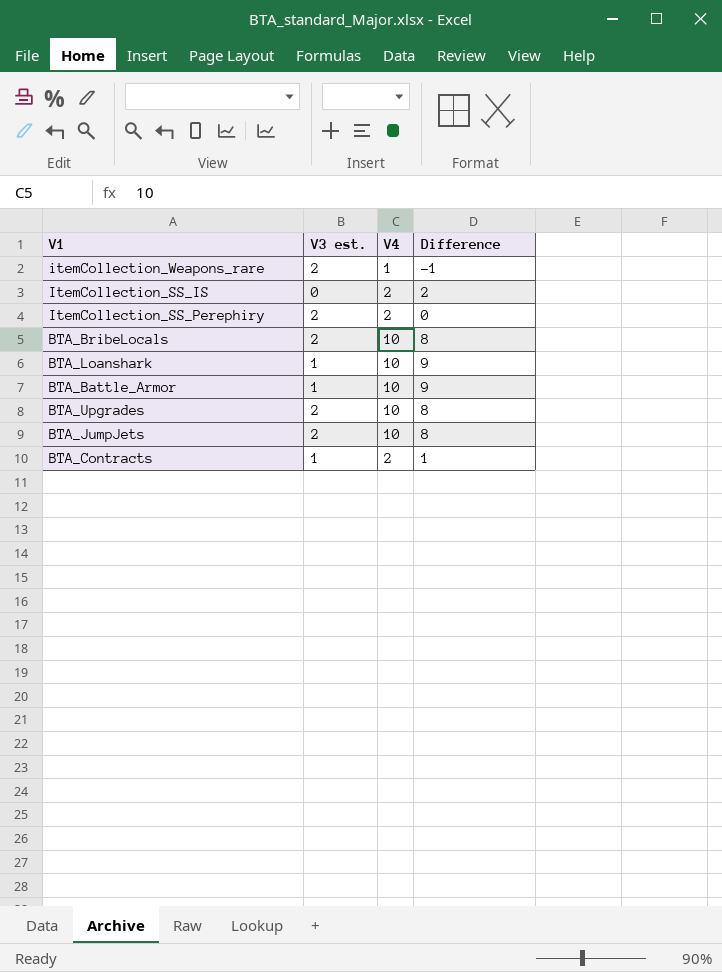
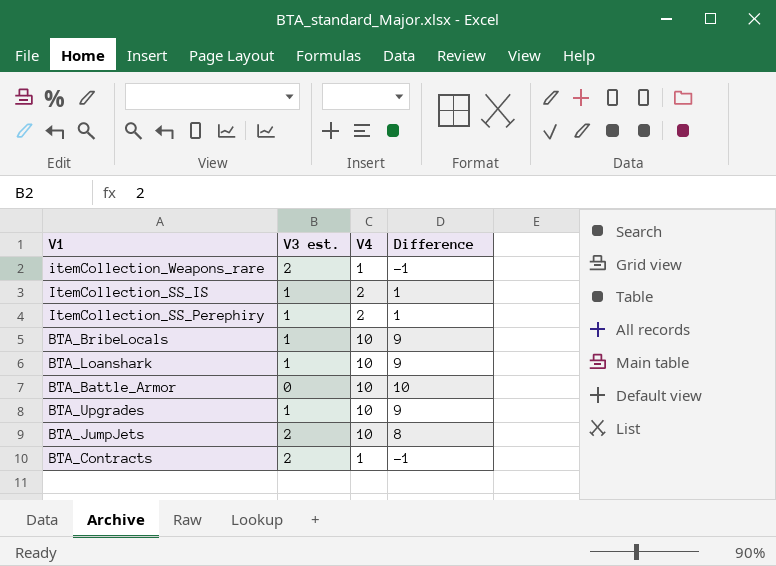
ItemCollection_SS_IS | V3 est.: 0 -> 1
ItemCollection_SS_IS | Difference: 2 -> 1
ItemCollection_SS_Perephiry | V3 est.: 2 -> 1
ItemCollection_SS_Perephiry | Difference: 0 -> 1
BTA_BribeLocals | V3 est.: 2 -> 1
BTA_BribeLocals | Difference: 8 -> 9
BTA_Battle_Armor | V3 est.: 1 -> 0
BTA_Battle_Armor | Difference: 9 -> 10
BTA_Upgrades | V3 est.: 2 -> 1
BTA_Upgrades | Difference: 8 -> 9
BTA_Contracts | V3 est.: 1 -> 2
BTA_Contracts | V4: 2 -> 1
BTA_Contracts | Difference: 1 -> -1

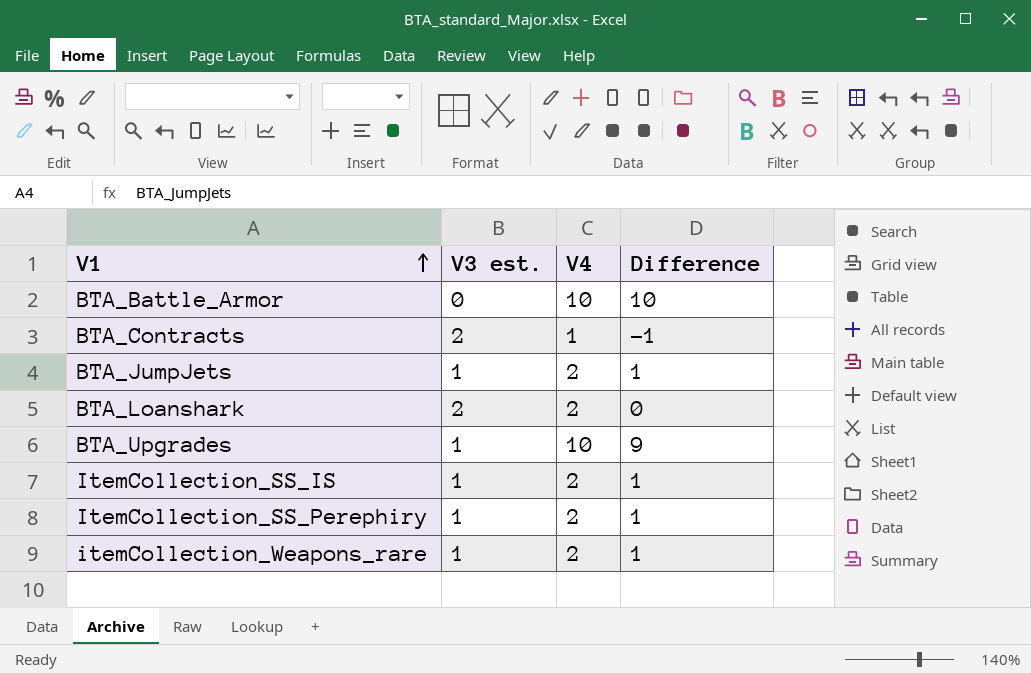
row order: none -> V1 ascending
row BTA_BribeLocals: 1 | 10 | 9 -> none
BTA_JumpJets | V3 est.: 2 -> 1
BTA_JumpJets | V4: 10 -> 2
BTA_JumpJets | Difference: 8 -> 1
BTA_Loanshark | V3 est.: 1 -> 2
BTA_Loanshark | V4: 10 -> 2
BTA_Loanshark | Difference: 9 -> 0
itemCollection_Weapons_rare | V3 est.: 2 -> 1
itemCollection_Weapons_rare | V4: 1 -> 2
itemCollection_Weapons_rare | Difference: -1 -> 1

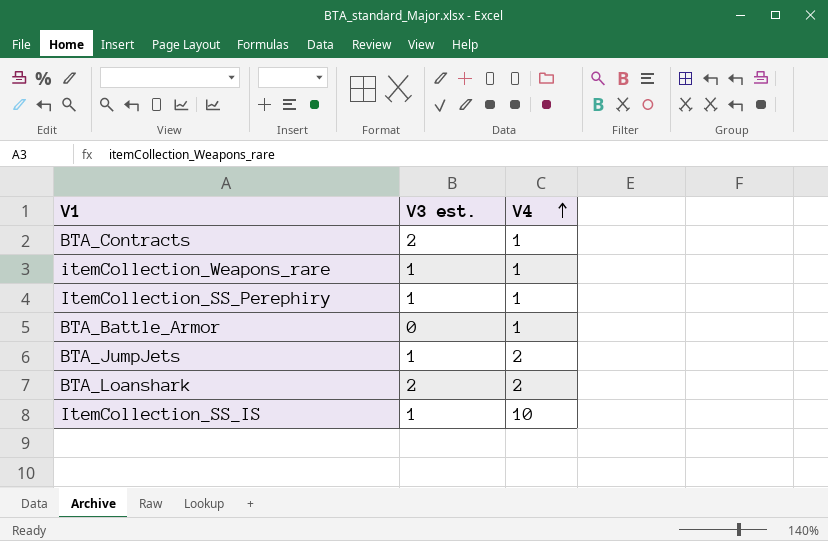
row order: V1 ascending -> V4 ascending
column Difference | formula: [V4] - [V3 est.] -> none
row BTA_Upgrades: 1 | 10 | 9 -> none
itemCollection_Weapons_rare | V4: 2 -> 1
ItemCollection_SS_Perephiry | V4: 2 -> 1
BTA_Battle_Armor | V4: 10 -> 1
ItemCollection_SS_IS | V4: 2 -> 10

